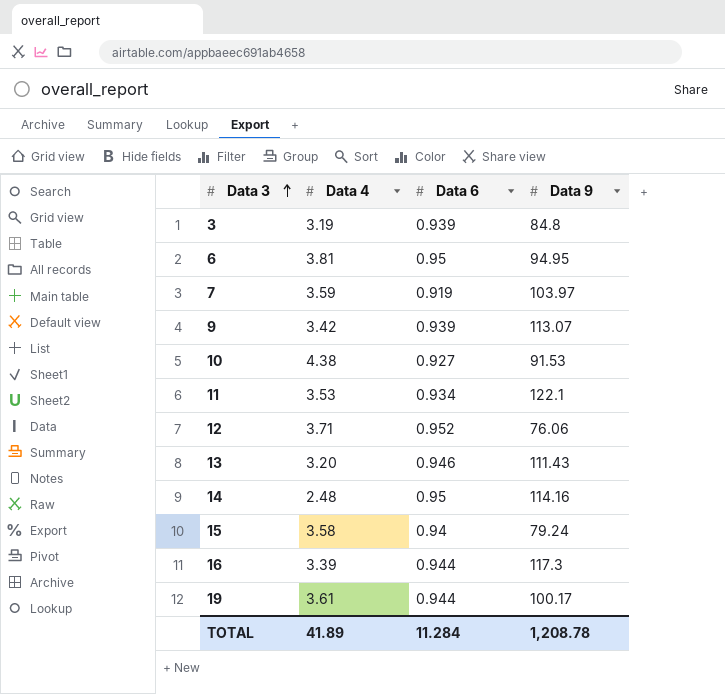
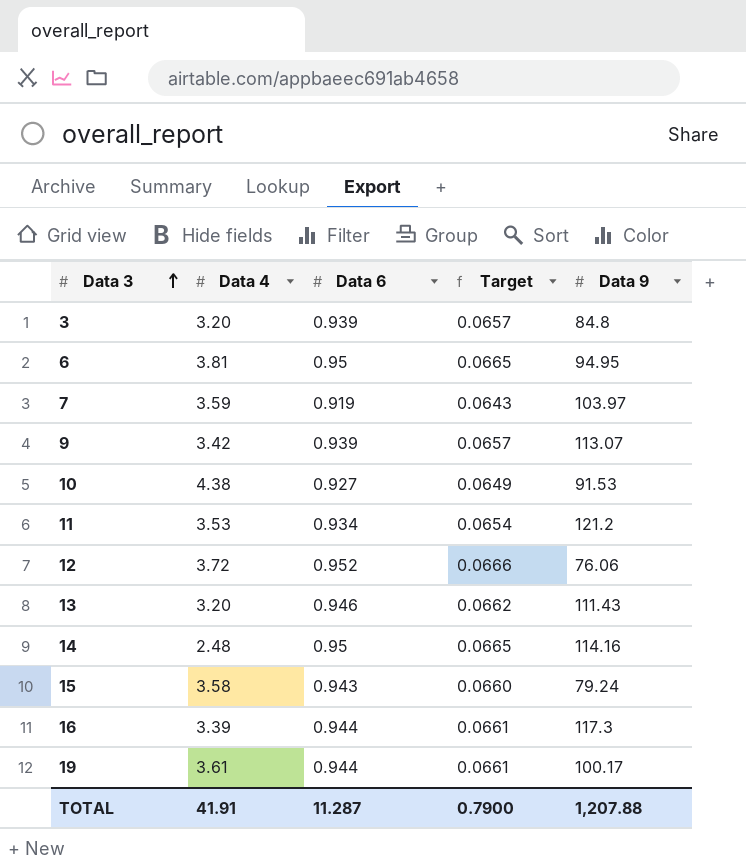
column Target | formula: none -> [Data 6] * 0.07
3 | Data 4: 3.19 -> 3.20
11 | Data 9: 122.1 -> 121.2
12 | Data 4: 3.71 -> 3.72
15 | Data 6: 0.94 -> 0.943
TOTAL | Data 4: 41.89 -> 41.91
TOTAL | Data 6: 11.284 -> 11.287
TOTAL | Data 9: 1,208.78 -> 1,207.88

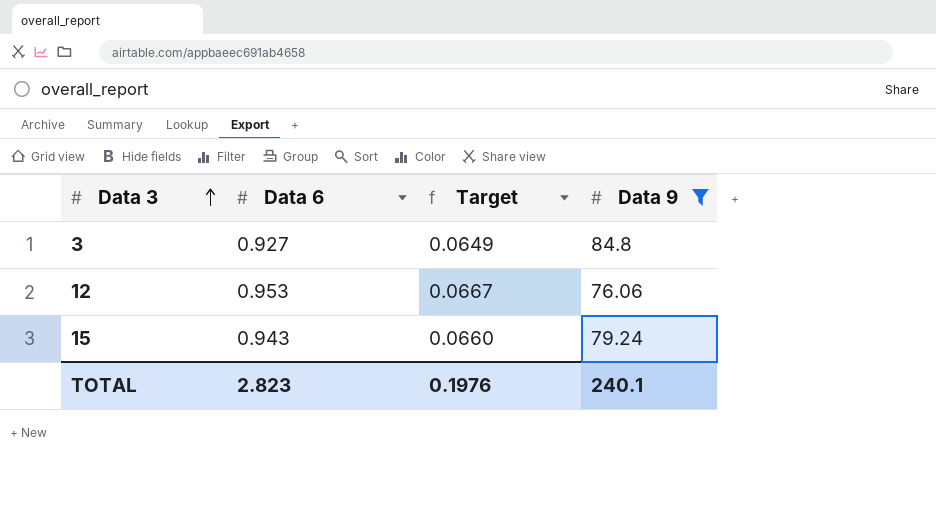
filter: none -> Data 9 <= 84.8
column Data 4 | position: 2 -> none
3 | Data 6: 0.939 -> 0.927
3 | Target: 0.0657 -> 0.0649
12 | Data 6: 0.952 -> 0.953
12 | Target: 0.0666 -> 0.0667
TOTAL | Data 6: 11.287 -> 2.823
TOTAL | Target: 0.7900 -> 0.1976
TOTAL | Data 9: 1,207.88 -> 240.1

